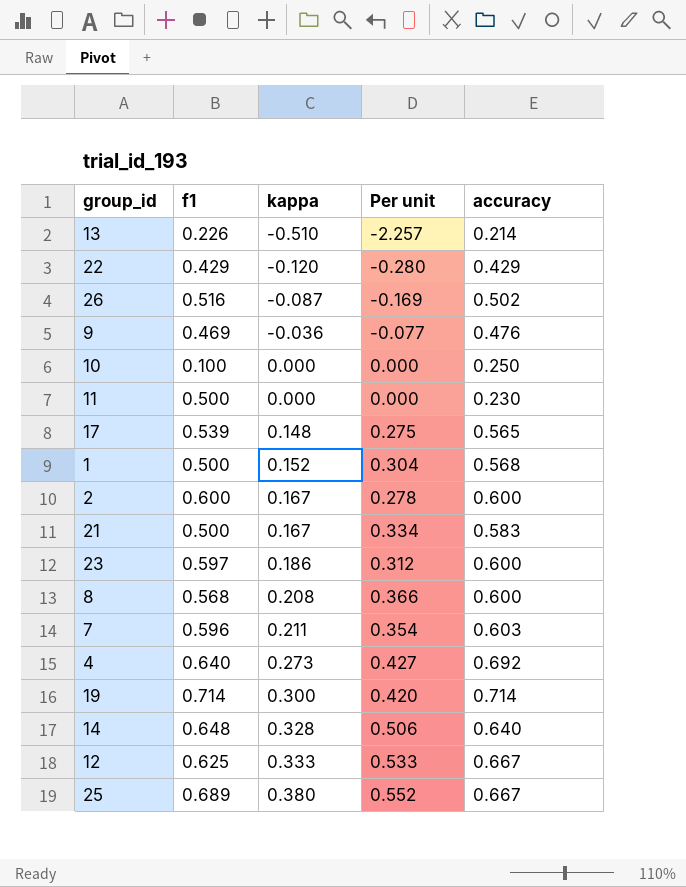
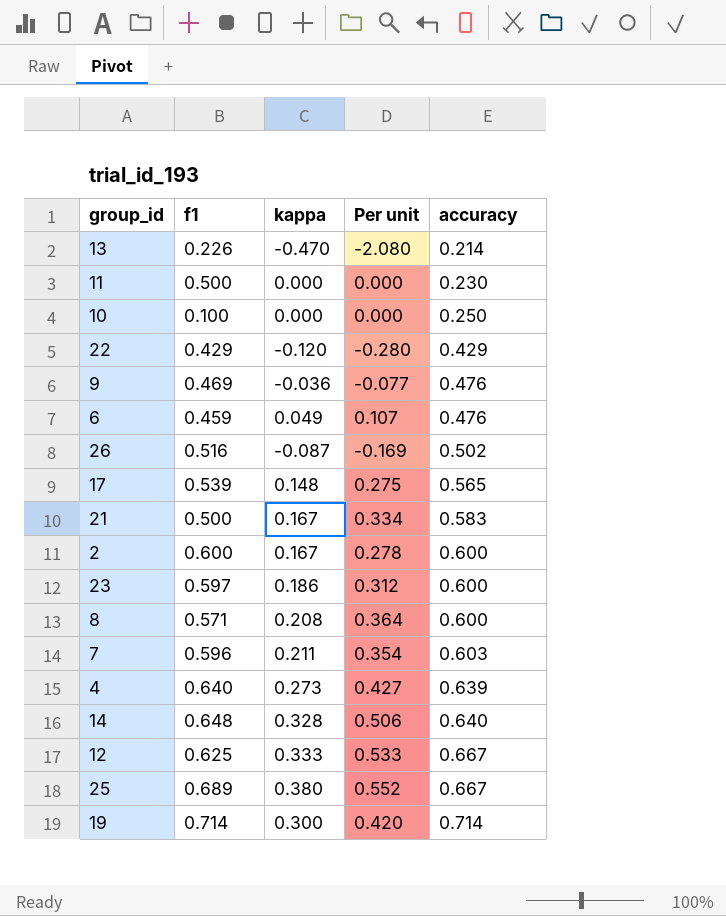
row order: kappa ascending -> accuracy ascending
row 1: 0.500 | 0.152 | 0.304 | 0.568 -> none
13 | kappa: -0.510 -> -0.470
13 | Per unit: -2.257 -> -2.080
row 6: none -> 0.459 | 0.049 | 0.107 | 0.476
8 | f1: 0.568 -> 0.571
8 | Per unit: 0.366 -> 0.364
4 | accuracy: 0.692 -> 0.639

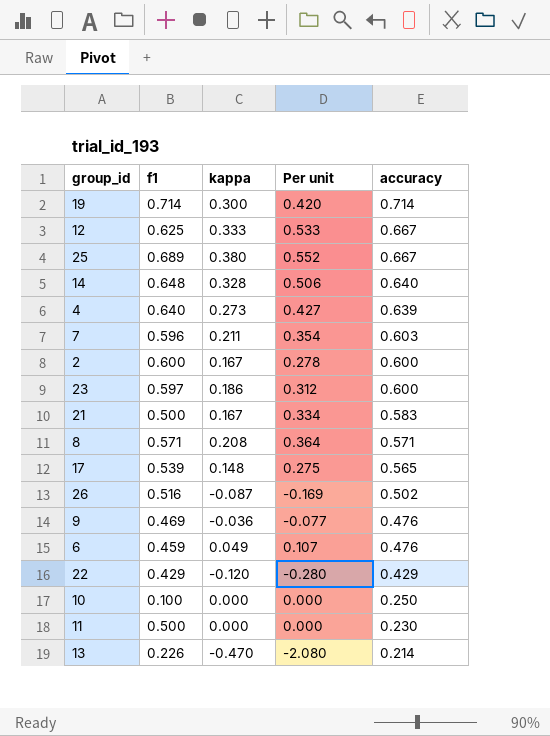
row order: accuracy ascending -> accuracy descending
8 | accuracy: 0.600 -> 0.571

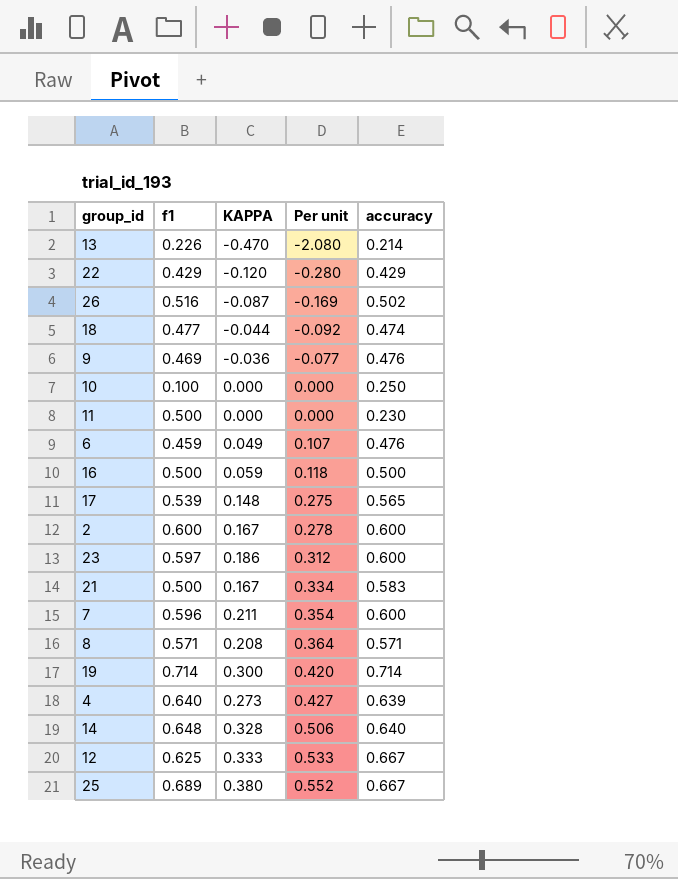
row order: accuracy descending -> Per unit ascending
column name: kappa -> KAPPA
row 18: none -> 0.477 | -0.044 | -0.092 | 0.474
row 16: none -> 0.500 | 0.059 | 0.118 | 0.500
7 | accuracy: 0.603 -> 0.600

